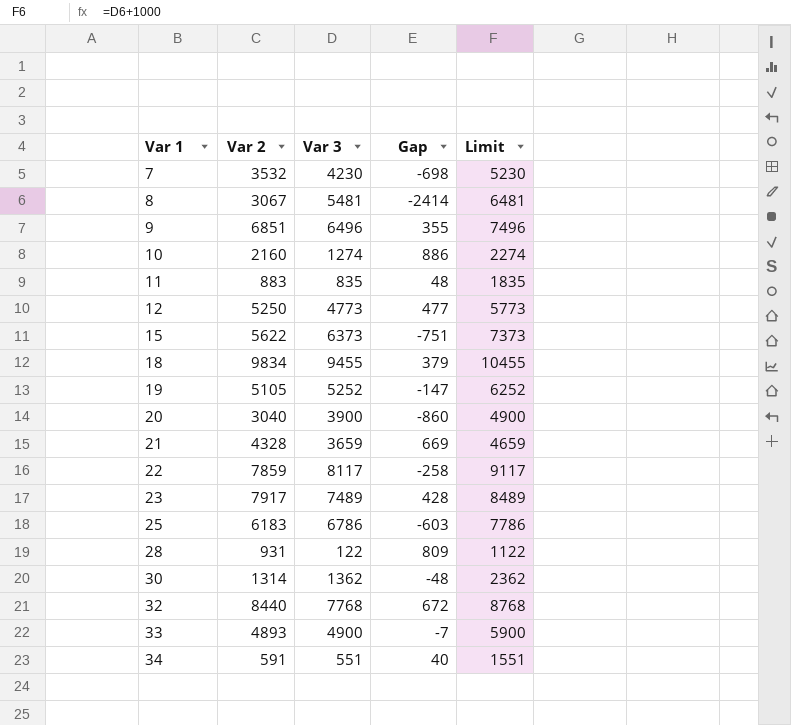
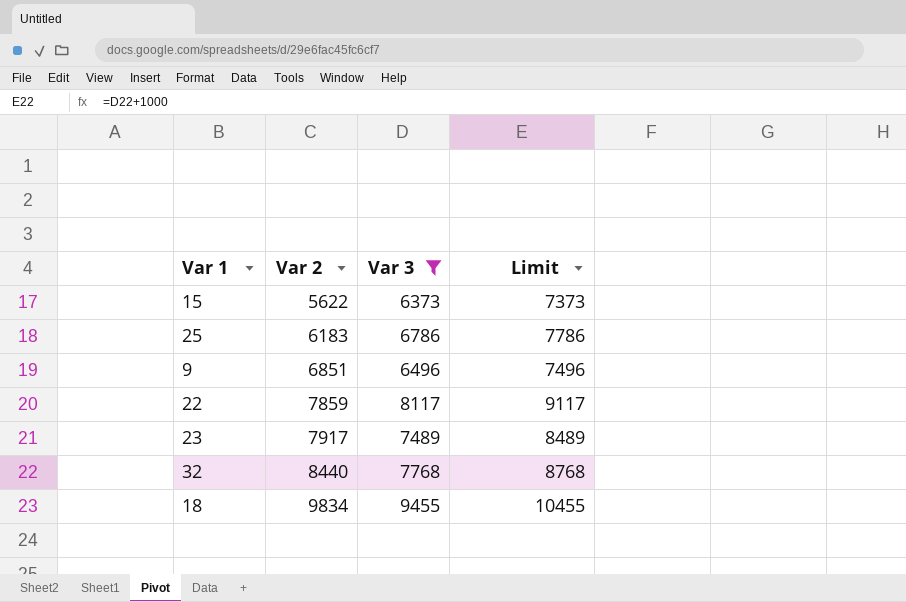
filter: none -> Var 3 >= 6373
row order: Var 1 ascending -> Var 2 ascending
column Gap | formula: [Var 2] - [Var 3] -> none

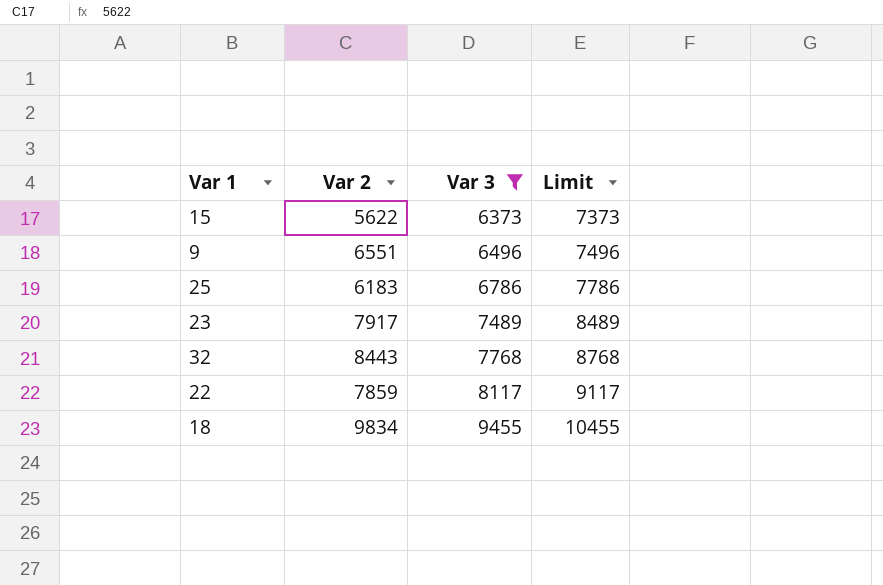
row order: Var 2 ascending -> Var 3 ascending
9 | Var 2: 6851 -> 6551
32 | Var 2: 8440 -> 8443

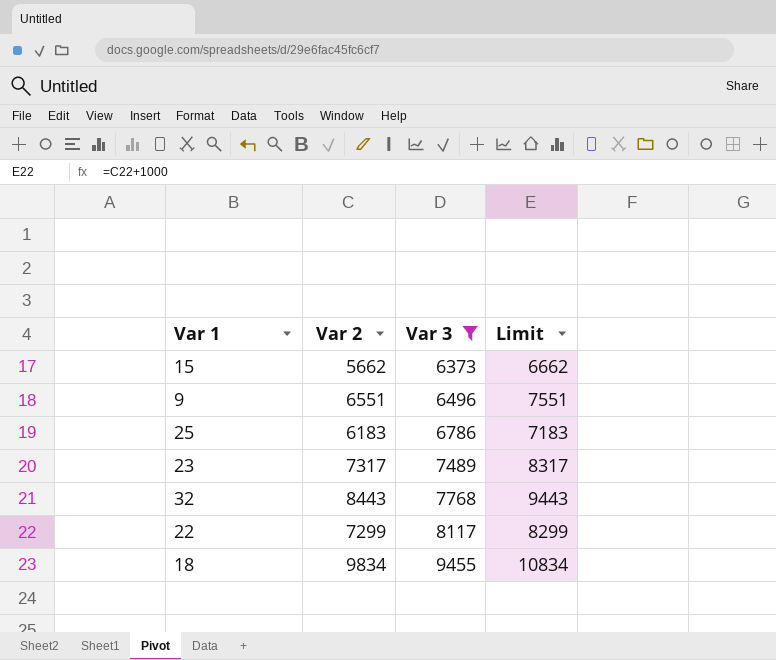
column Limit | formula: [Var 3] + 1000 -> [Var 2] + 1000
15 | Var 2: 5622 -> 5662
23 | Var 2: 7917 -> 7317
22 | Var 2: 7859 -> 7299

